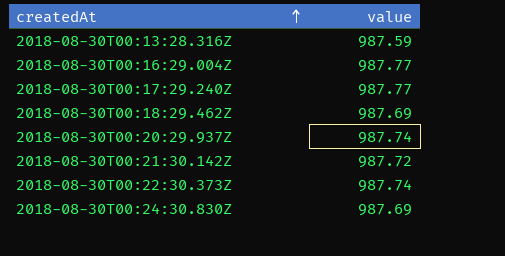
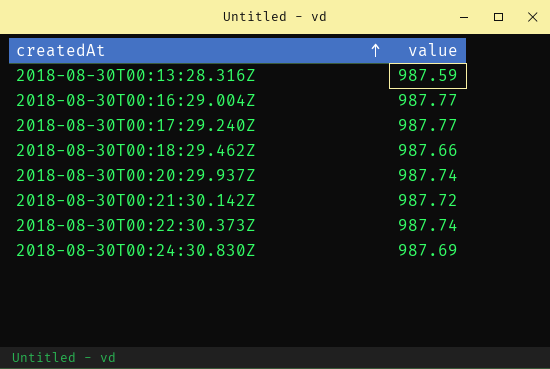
2018-08-30T00:18:29.462Z | value: 987.69 -> 987.66

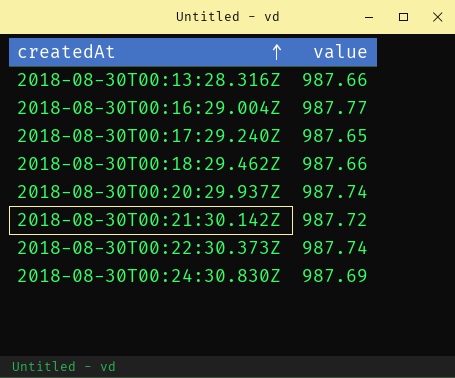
2018-08-30T00:13:28.316Z | value: 987.59 -> 987.66
2018-08-30T00:17:29.240Z | value: 987.77 -> 987.65

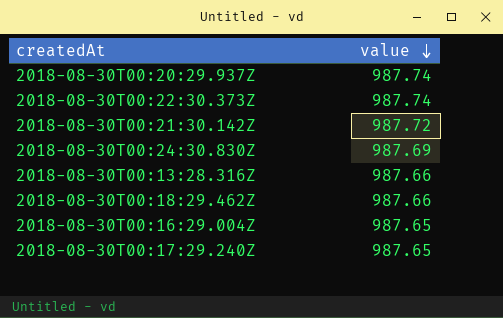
row order: createdAt ascending -> value descending
2018-08-30T00:16:29.004Z | value: 987.77 -> 987.65

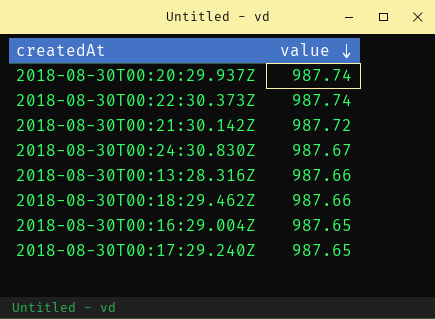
2018-08-30T00:24:30.830Z | value: 987.69 -> 987.67

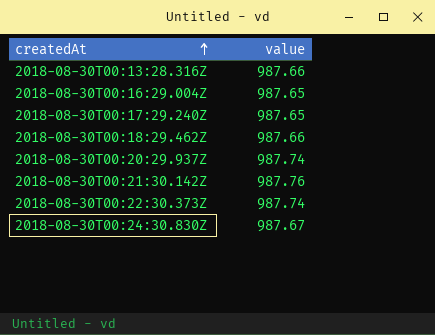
row order: value descending -> createdAt ascending
2018-08-30T00:21:30.142Z | value: 987.72 -> 987.76

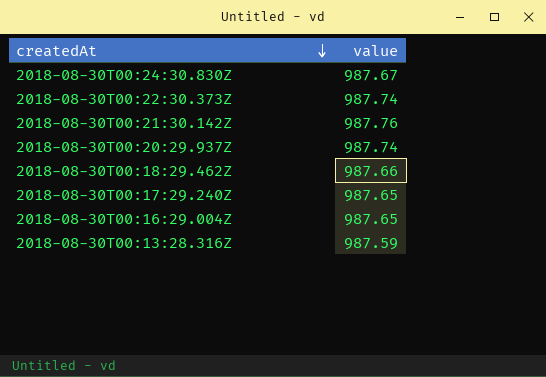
row order: createdAt ascending -> createdAt descending
2018-08-30T00:13:28.316Z | value: 987.66 -> 987.59

